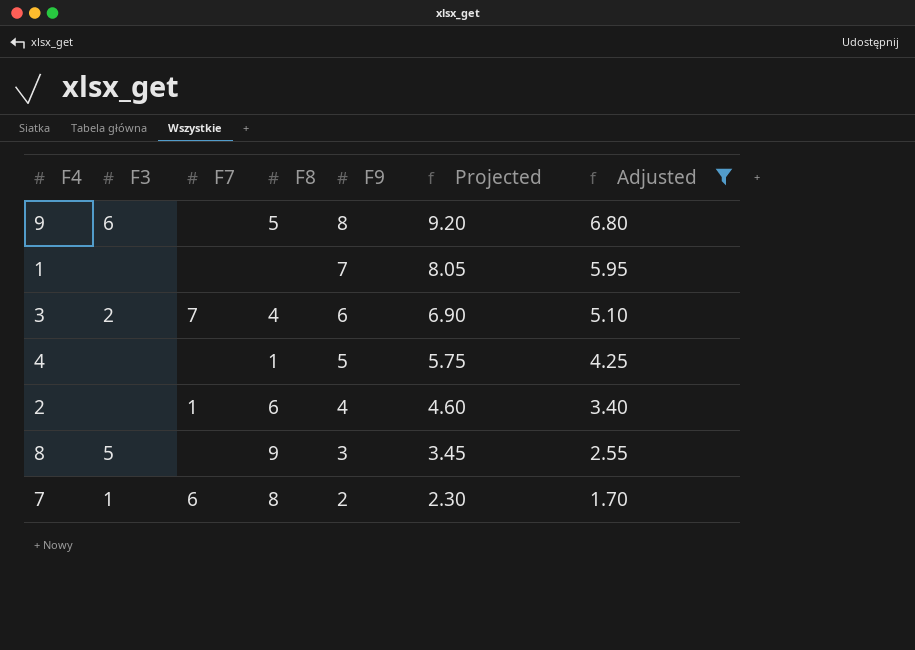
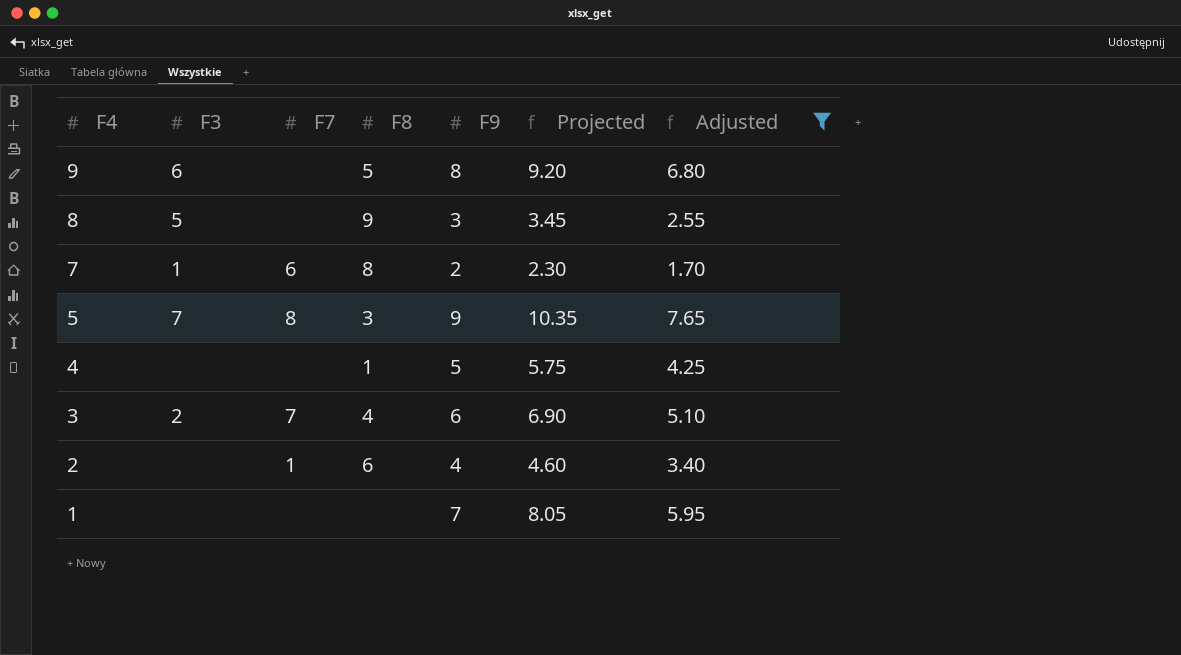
row order: F9 descending -> F4 descending
row 5: none -> 7 | 8 | 3 | 9 | 10.35 | 7.65

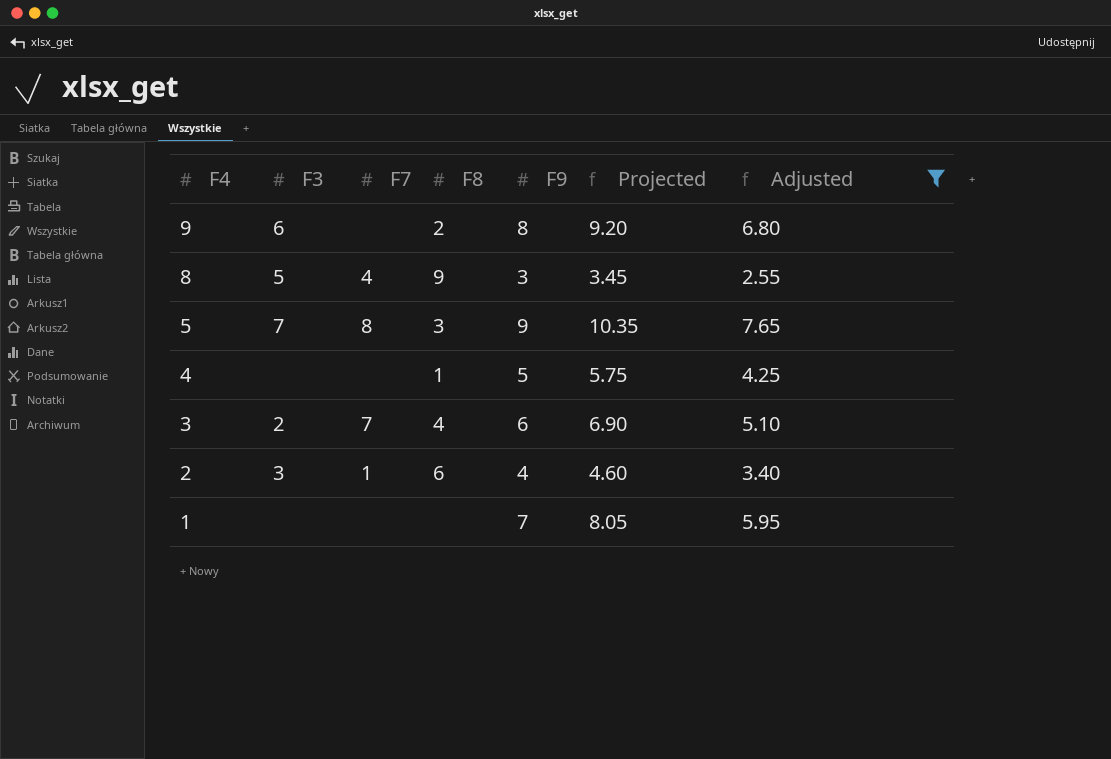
row 7: 1 | 6 | 8 | 2 | 2.30 | 1.70 -> none
9 | F8: 5 -> 2
8 | F7: none -> 4
2 | F3: none -> 3

